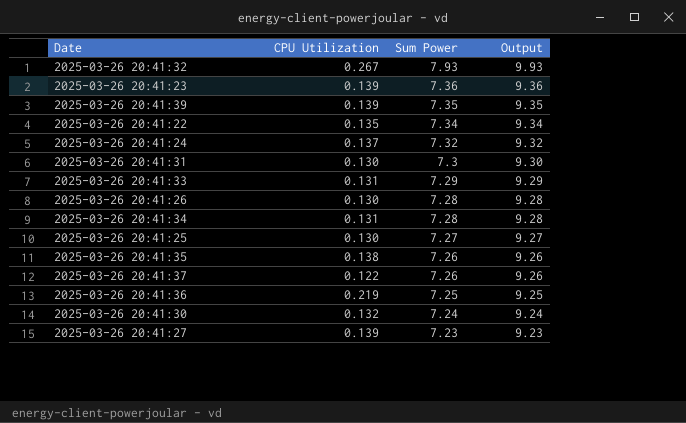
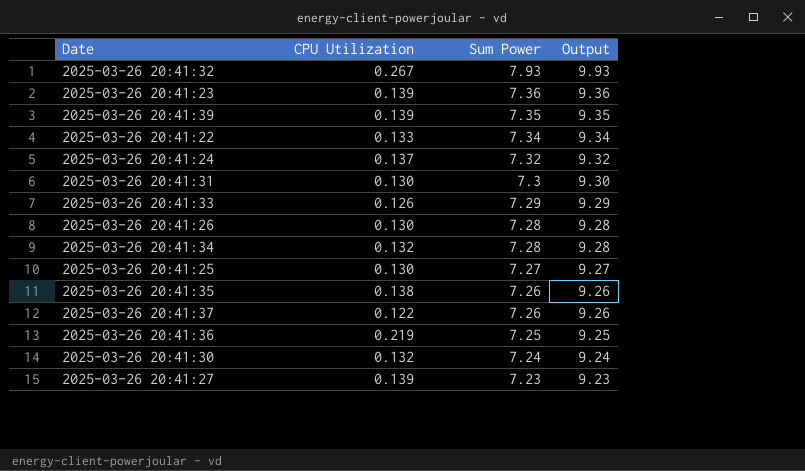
2025-03-26 20:41:22 | CPU Utilization: 0.135 -> 0.133
2025-03-26 20:41:33 | CPU Utilization: 0.131 -> 0.126
2025-03-26 20:41:34 | CPU Utilization: 0.131 -> 0.132

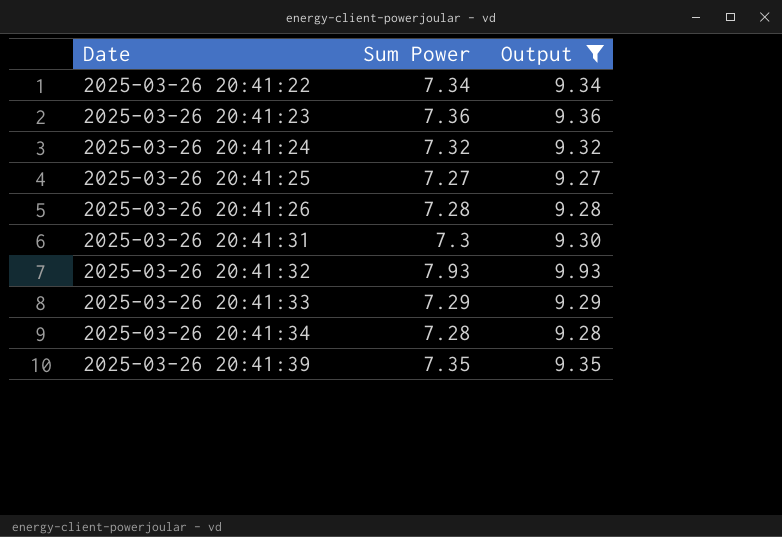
filter: none -> Output >= 9.27
row order: Sum Power descending -> Date ascending
column CPU Utilization | position: 2 -> none

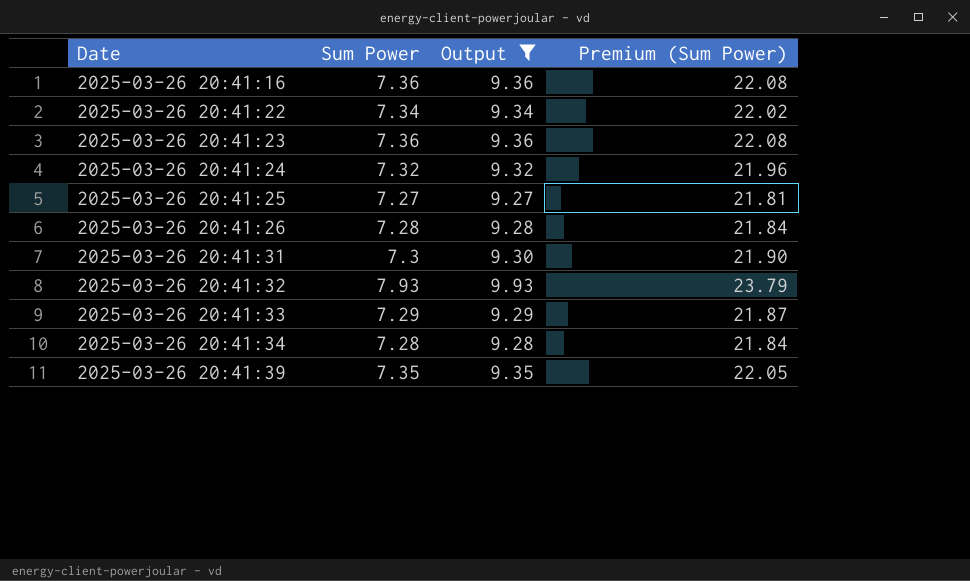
column Premium (Sum Power) | formula: none -> [Sum Power] * 3
row 2025-03-26 20:41:16: none -> 7.36 | 9.36 | 22.08

